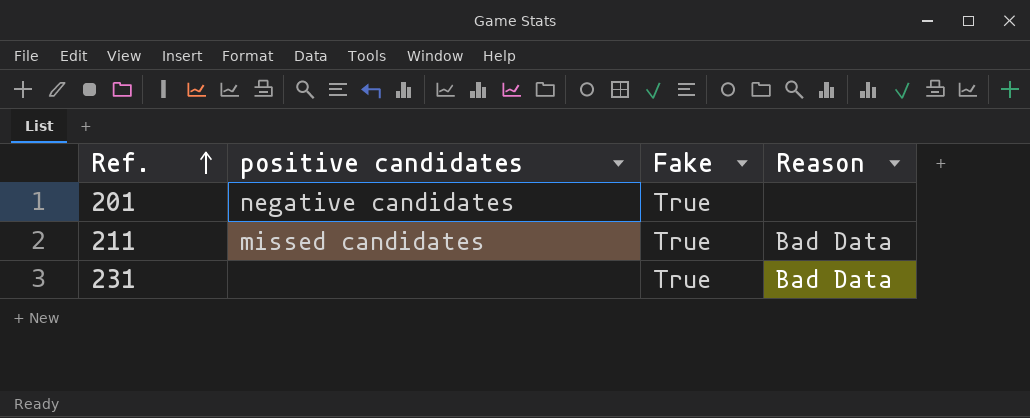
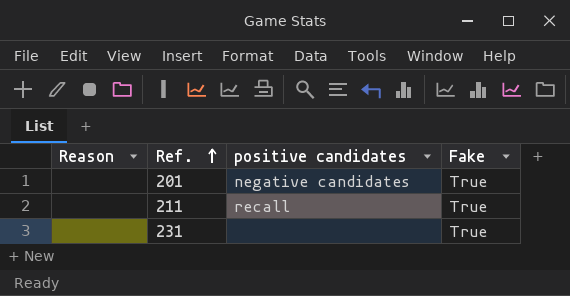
column Reason | position: 4 -> 1
211 | Reason: Bad Data -> none
211 | positive candidates: missed candidates -> recall
231 | Reason: Bad Data -> none

